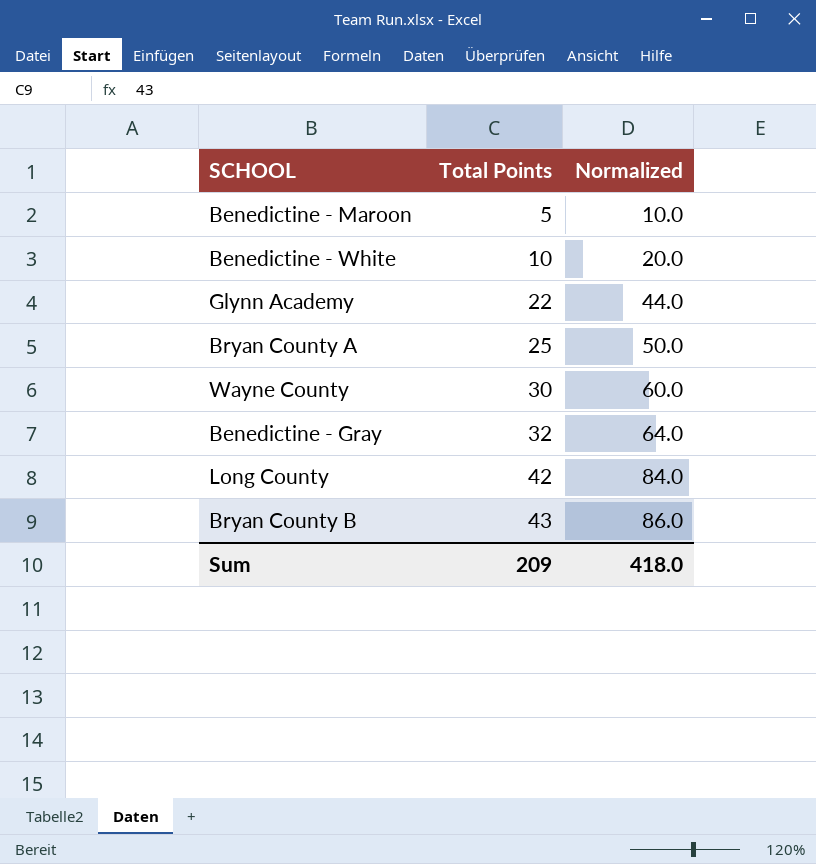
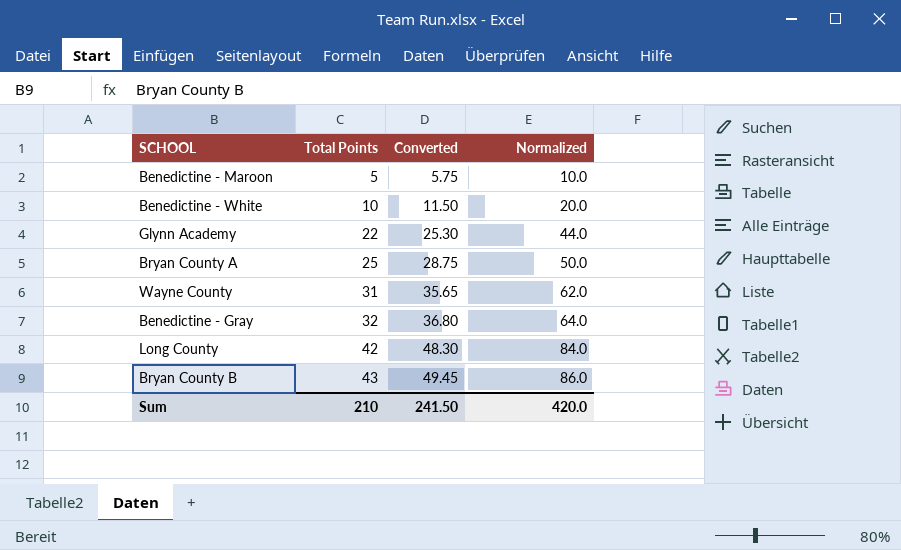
column Converted | formula: none -> [Total Points] * 1.15
Wayne County | Total Points: 30 -> 31
Wayne County | Normalized: 60.0 -> 62.0
Sum | Total Points: 209 -> 210
Sum | Normalized: 418.0 -> 420.0

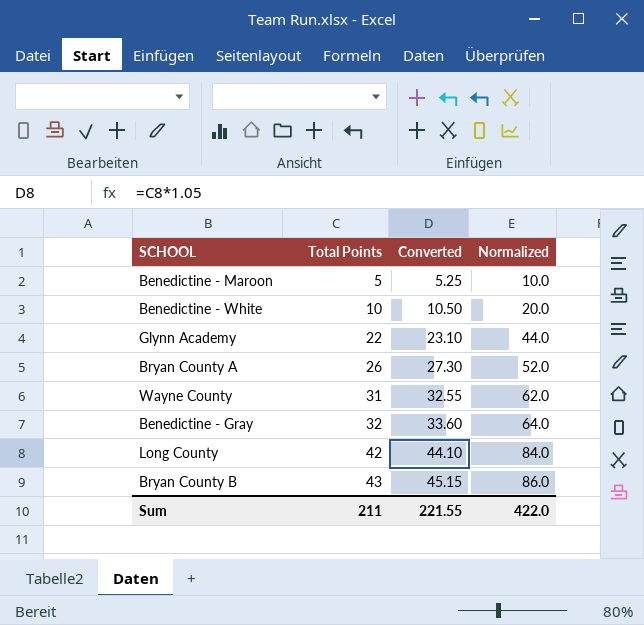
column Converted | formula: [Total Points] * 1.15 -> [Total Points] * 1.05
Bryan County A | Total Points: 25 -> 26
Bryan County A | Normalized: 50.0 -> 52.0
Sum | Total Points: 210 -> 211
Sum | Converted: 241.50 -> 221.55
Sum | Normalized: 420.0 -> 422.0

